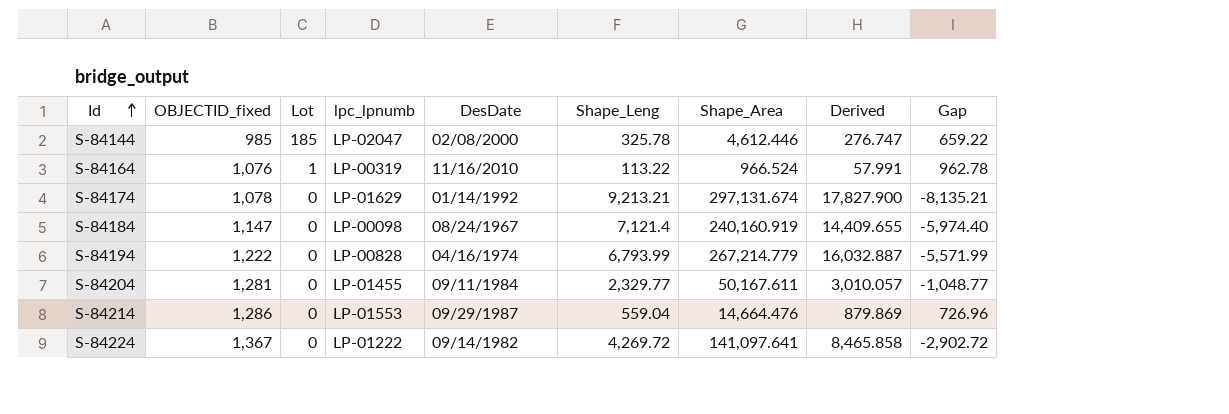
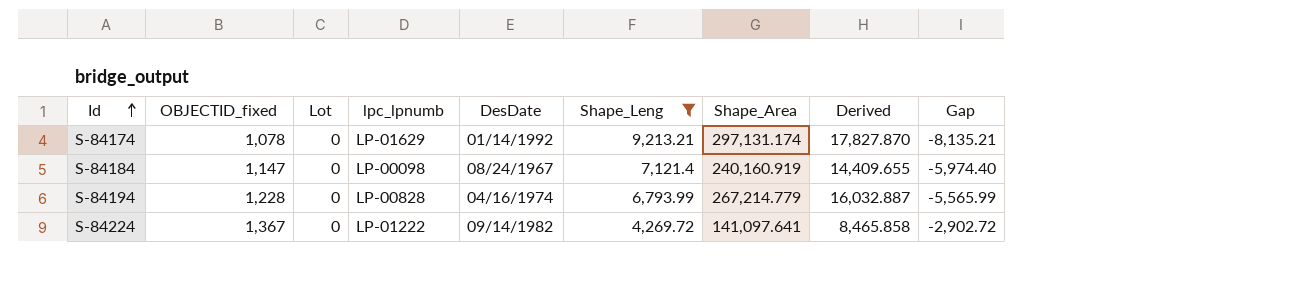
filter: none -> Shape_Leng >= 4,269.72
S-84174 | Shape_Area: 297,131.674 -> 297,131.174
S-84174 | Derived: 17,827.900 -> 17,827.870
S-84194 | OBJECTID_fixed: 1,222 -> 1,228
S-84194 | Gap: -5,571.99 -> -5,565.99

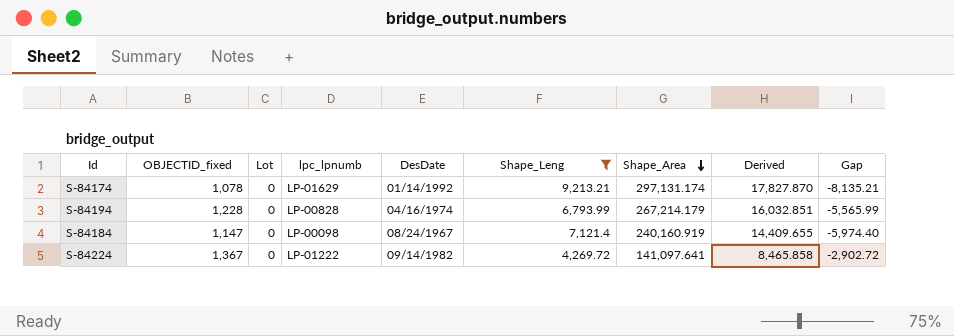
row order: Id ascending -> Shape_Area descending
S-84194 | Shape_Area: 267,214.779 -> 267,214.179
S-84194 | Derived: 16,032.887 -> 16,032.851

